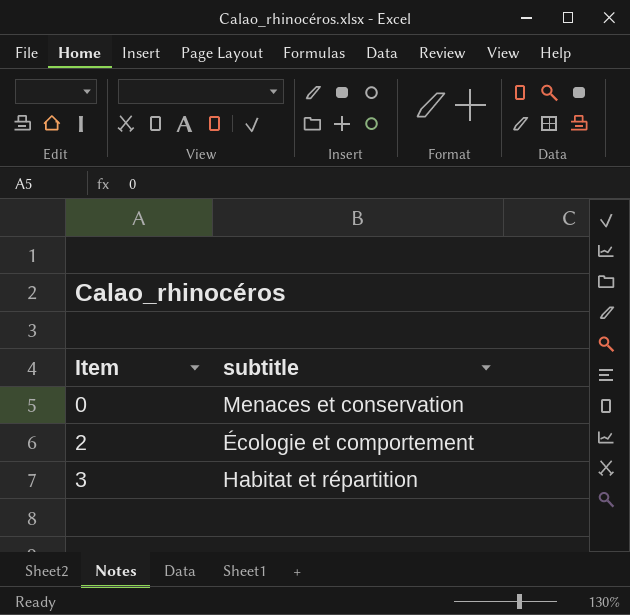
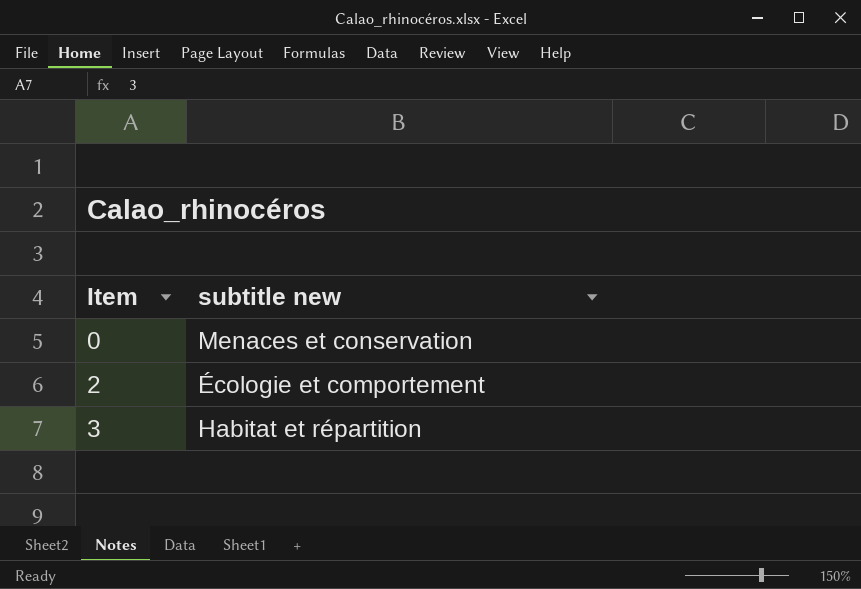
column name: subtitle -> subtitle new

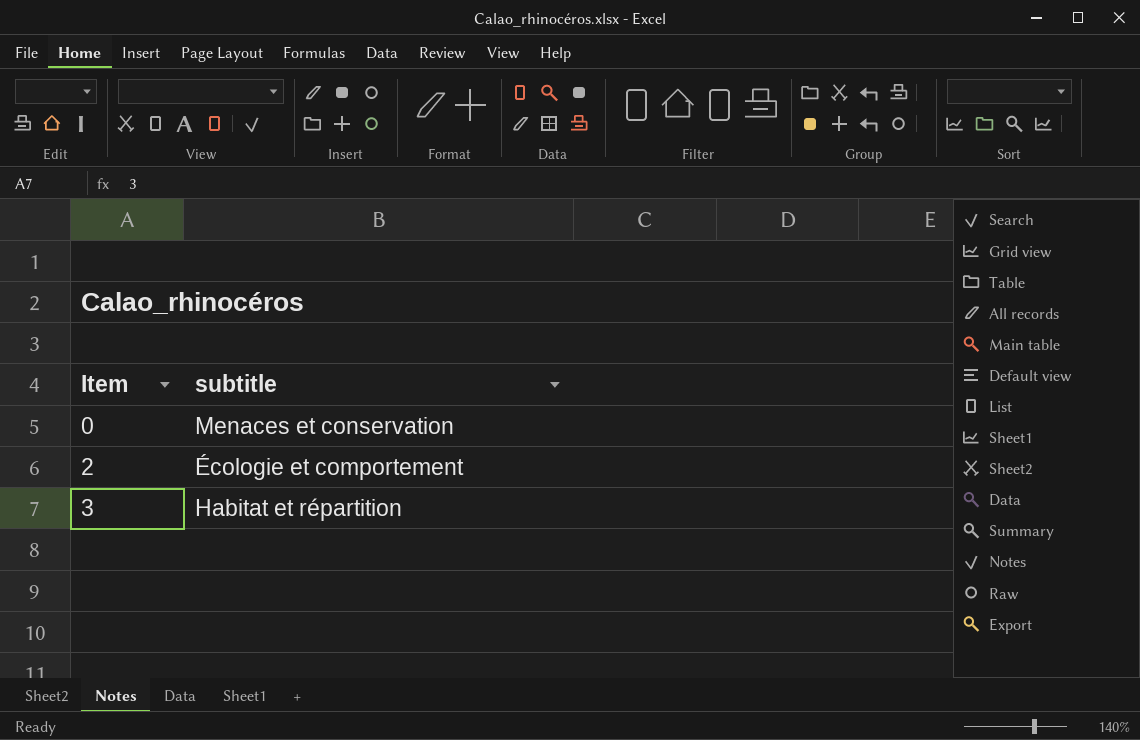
column name: subtitle new -> subtitle

